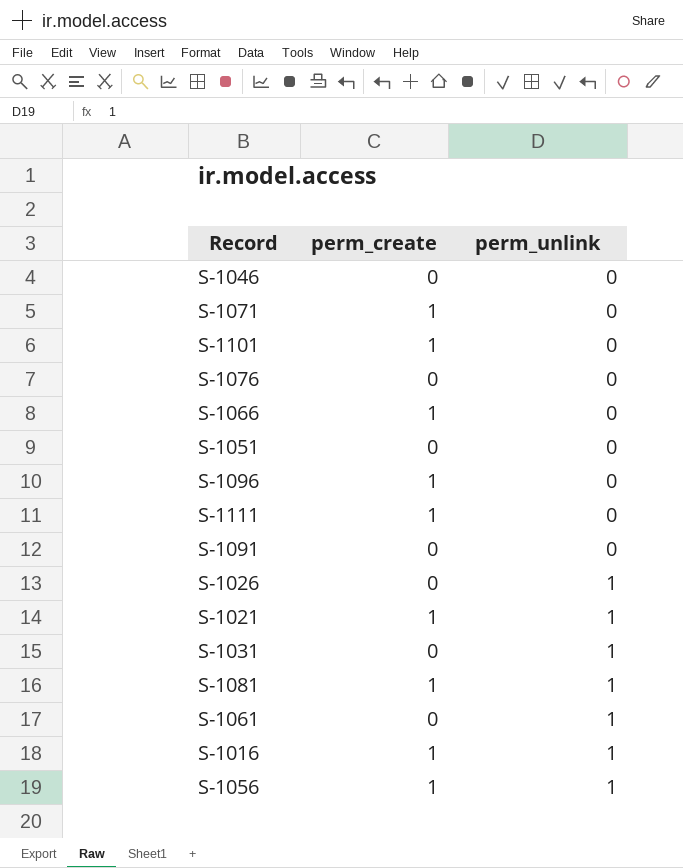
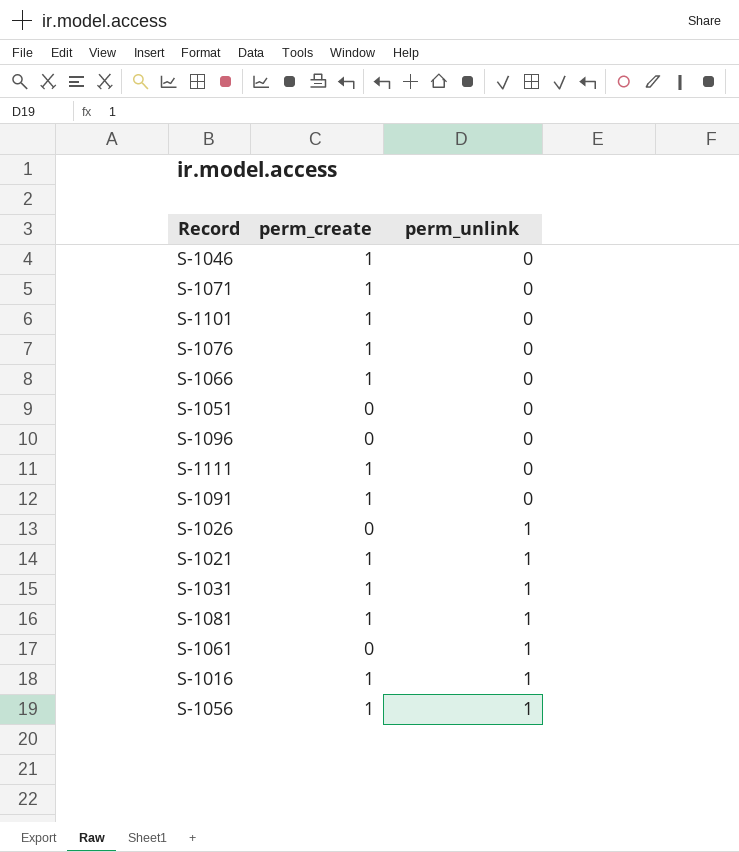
S-1046 | perm_create: 0 -> 1
S-1076 | perm_create: 0 -> 1
S-1096 | perm_create: 1 -> 0
S-1091 | perm_create: 0 -> 1
S-1031 | perm_create: 0 -> 1

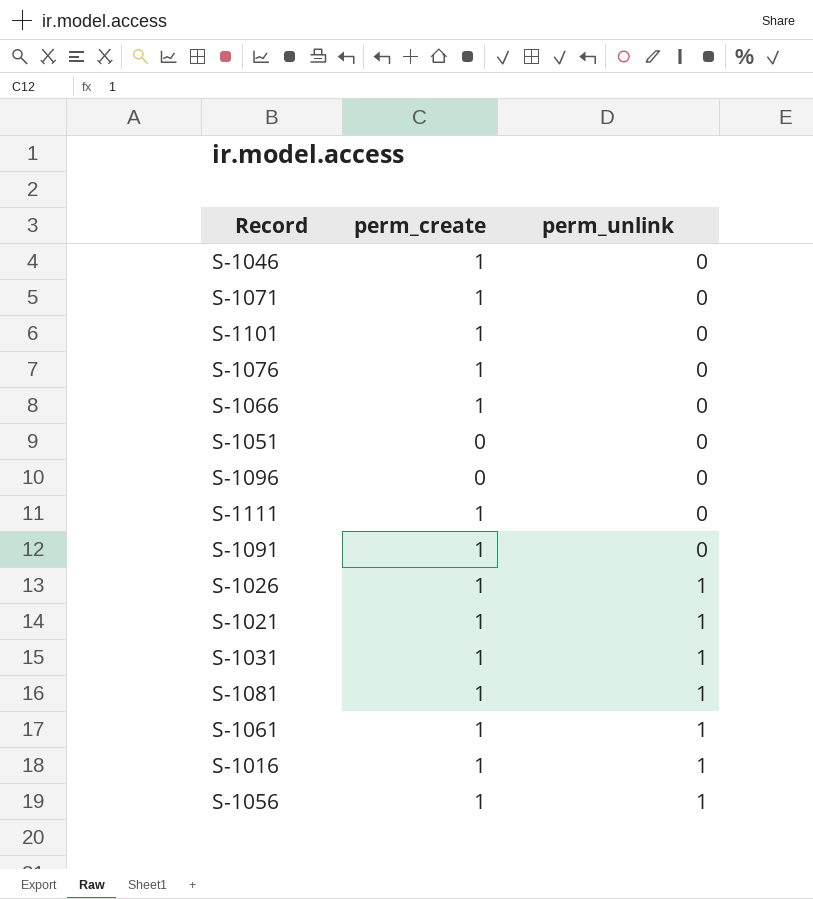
S-1026 | perm_create: 0 -> 1
S-1061 | perm_create: 0 -> 1

